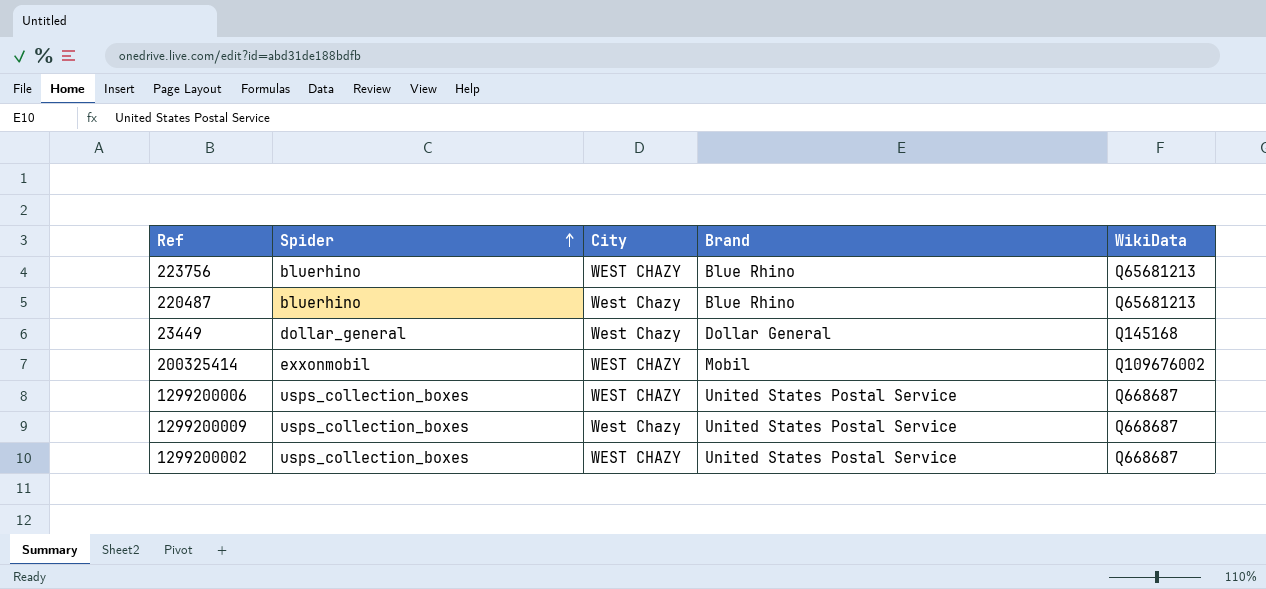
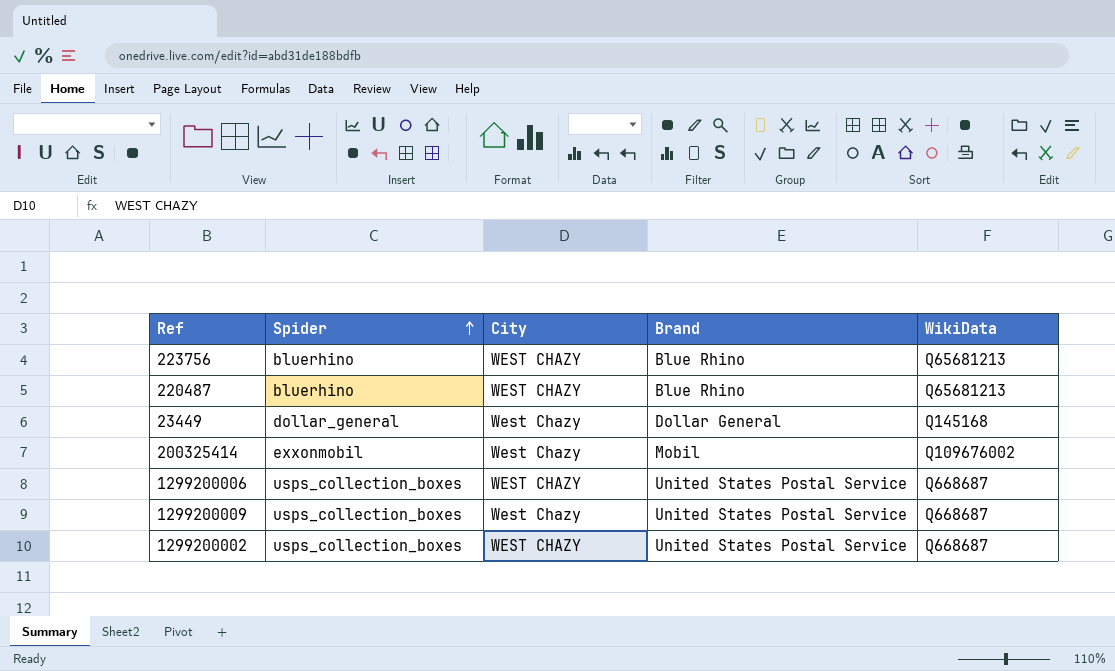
220487 | City: West Chazy -> WEST CHAZY
200325414 | City: WEST CHAZY -> West Chazy

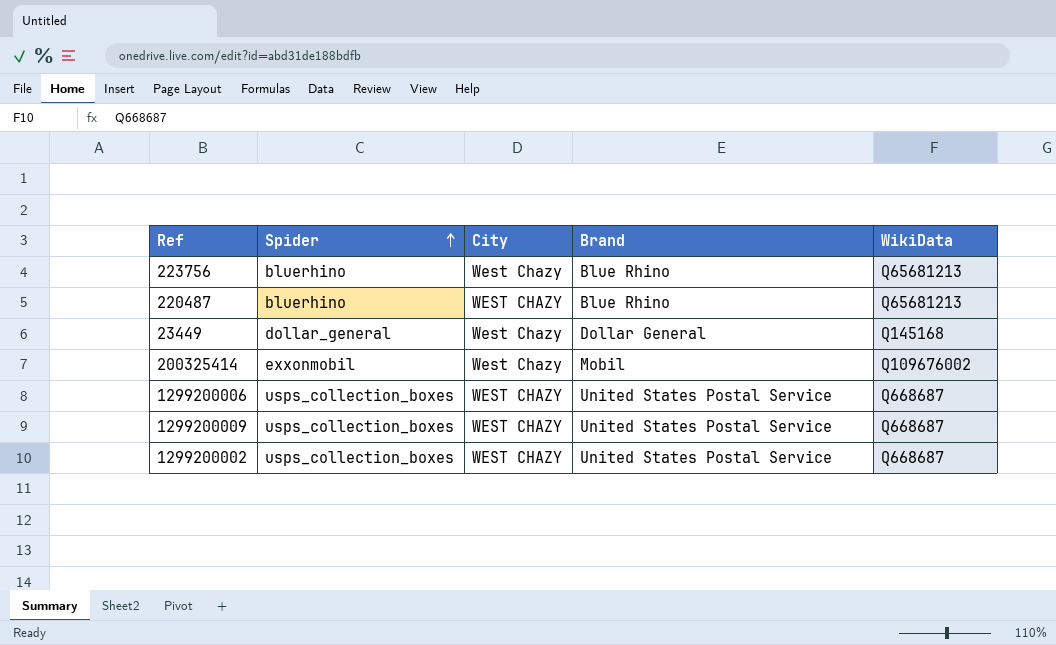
223756 | City: WEST CHAZY -> West Chazy
1299200009 | City: West Chazy -> WEST CHAZY

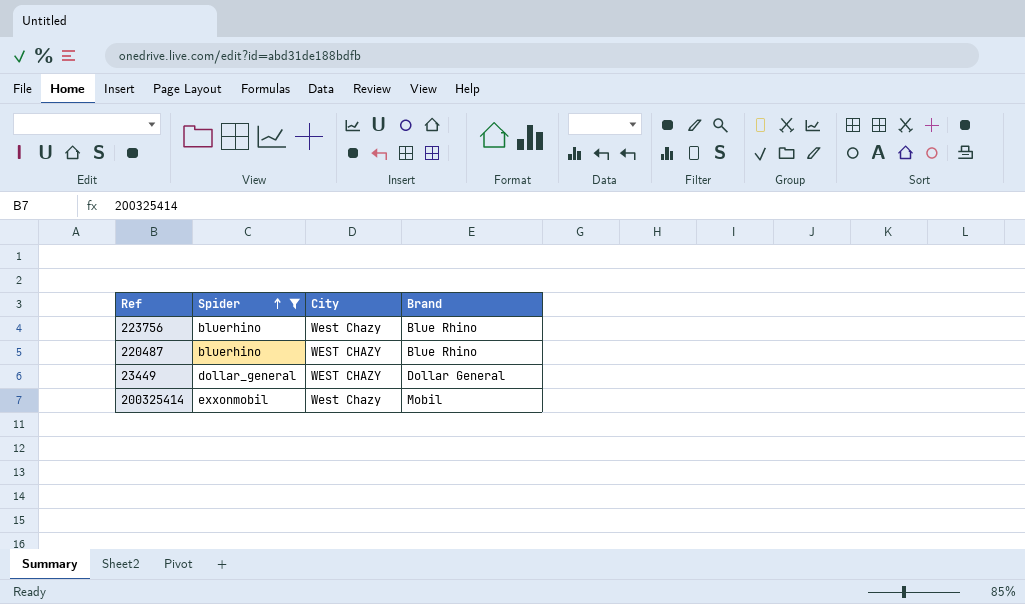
filter: none -> Spider != usps_collection_boxes
column WikiData | position: 5 -> none
23449 | City: West Chazy -> WEST CHAZY

